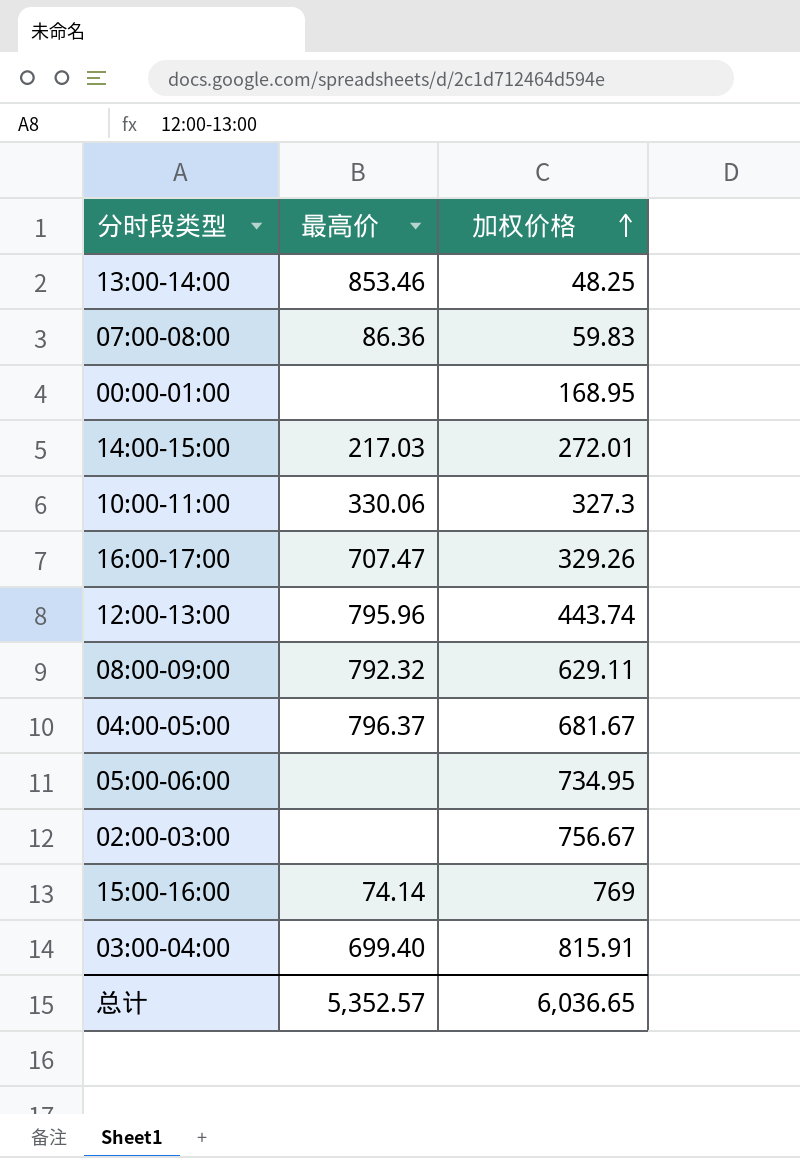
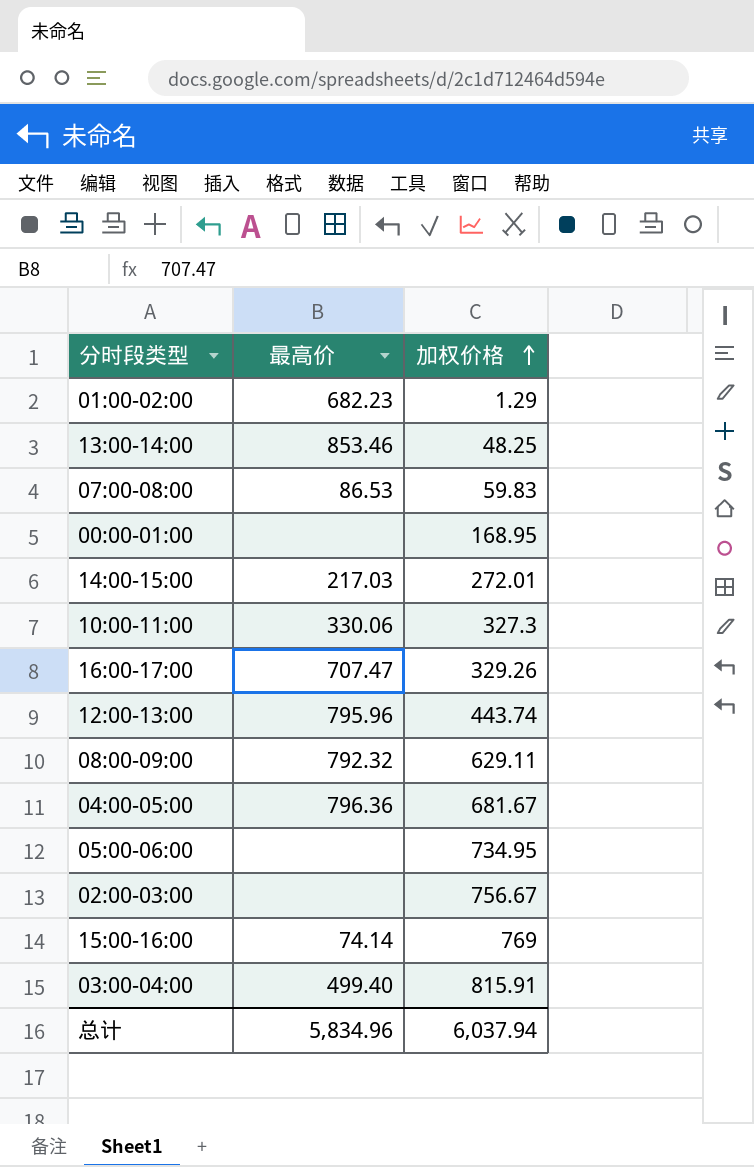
row 01:00-02:00: none -> 682.23 | 1.29
07:00-08:00 | 最高价: 86.36 -> 86.53
04:00-05:00 | 最高价: 796.37 -> 796.36
03:00-04:00 | 最高价: 699.40 -> 499.40
总计 | 最高价: 5,352.57 -> 5,834.96
总计 | 加权价格: 6,036.65 -> 6,037.94

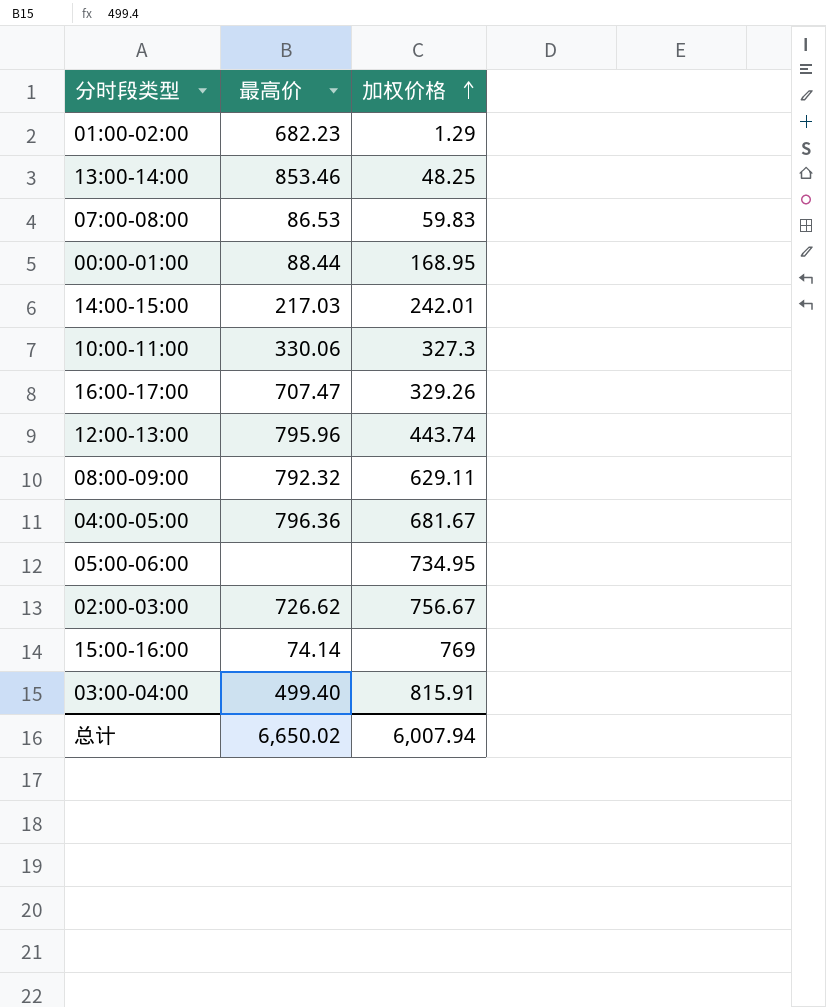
00:00-01:00 | 最高价: none -> 88.44
14:00-15:00 | 加权价格: 272.01 -> 242.01
02:00-03:00 | 最高价: none -> 726.62
总计 | 最高价: 5,834.96 -> 6,650.02
总计 | 加权价格: 6,037.94 -> 6,007.94

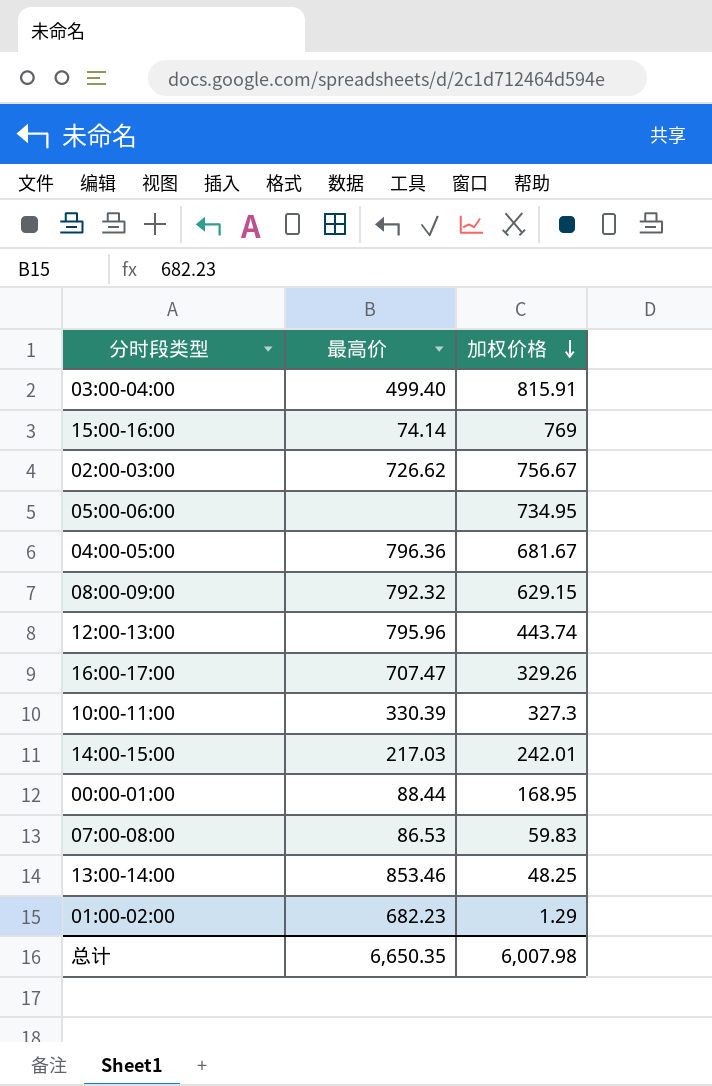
row order: 加权价格 ascending -> 加权价格 descending
08:00-09:00 | 加权价格: 629.11 -> 629.15
10:00-11:00 | 最高价: 330.06 -> 330.39
总计 | 最高价: 6,650.02 -> 6,650.35
总计 | 加权价格: 6,007.94 -> 6,007.98

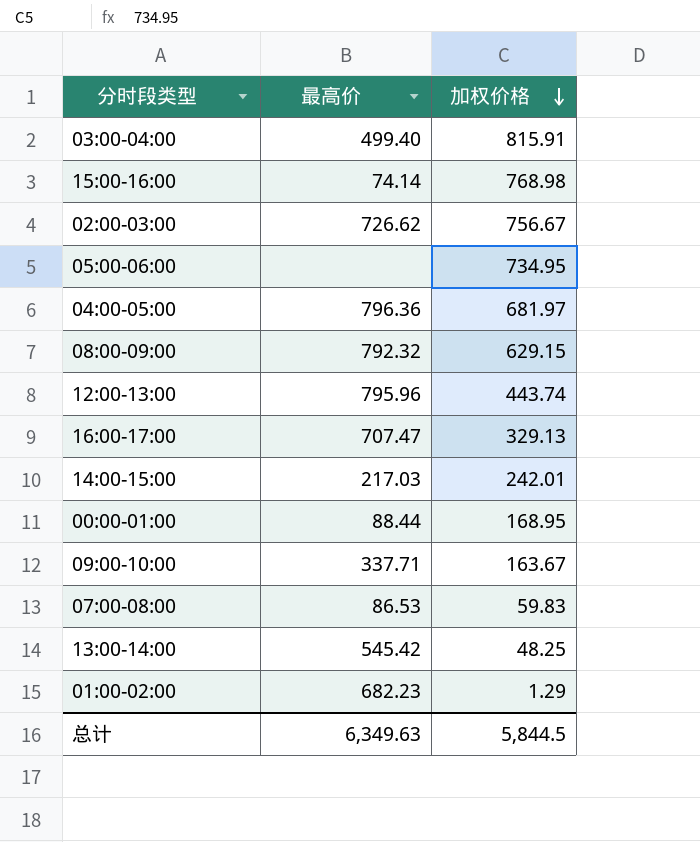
row 10:00-11:00: 330.39 | 327.3 -> none
15:00-16:00 | 加权价格: 769 -> 768.98
04:00-05:00 | 加权价格: 681.67 -> 681.97
16:00-17:00 | 加权价格: 329.26 -> 329.13
row 09:00-10:00: none -> 337.71 | 163.67
13:00-14:00 | 最高价: 853.46 -> 545.42
总计 | 最高价: 6,650.35 -> 6,349.63
总计 | 加权价格: 6,007.98 -> 5,844.5

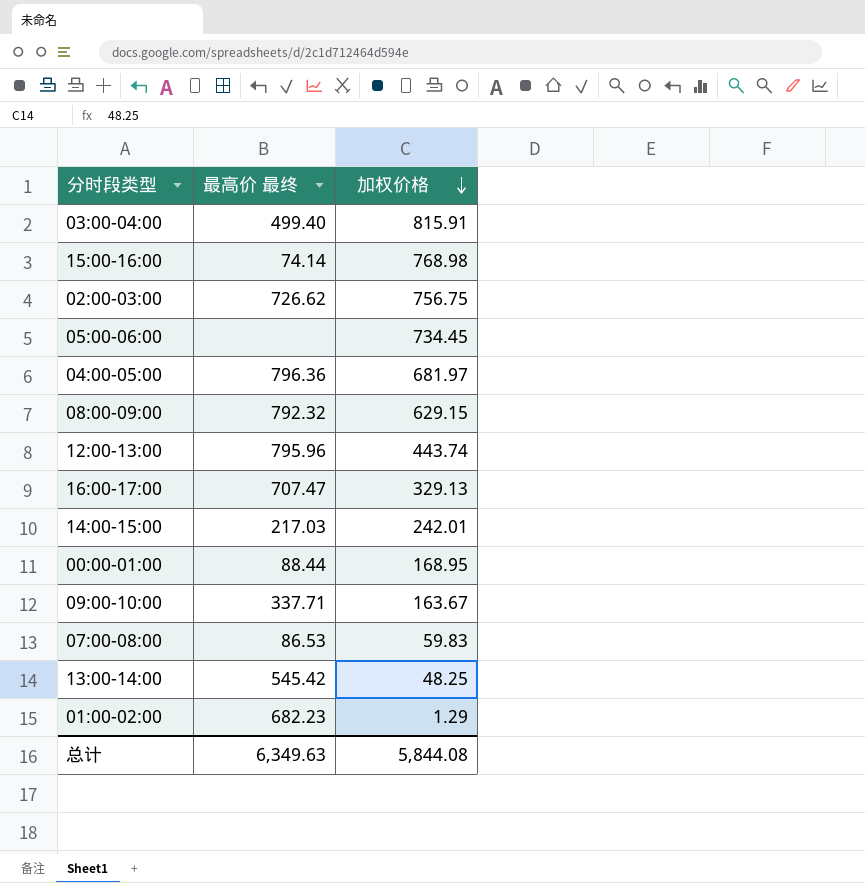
column name: 最高价 -> 最高价 最终
02:00-03:00 | 加权价格: 756.67 -> 756.75
05:00-06:00 | 加权价格: 734.95 -> 734.45
总计 | 加权价格: 5,844.5 -> 5,844.08

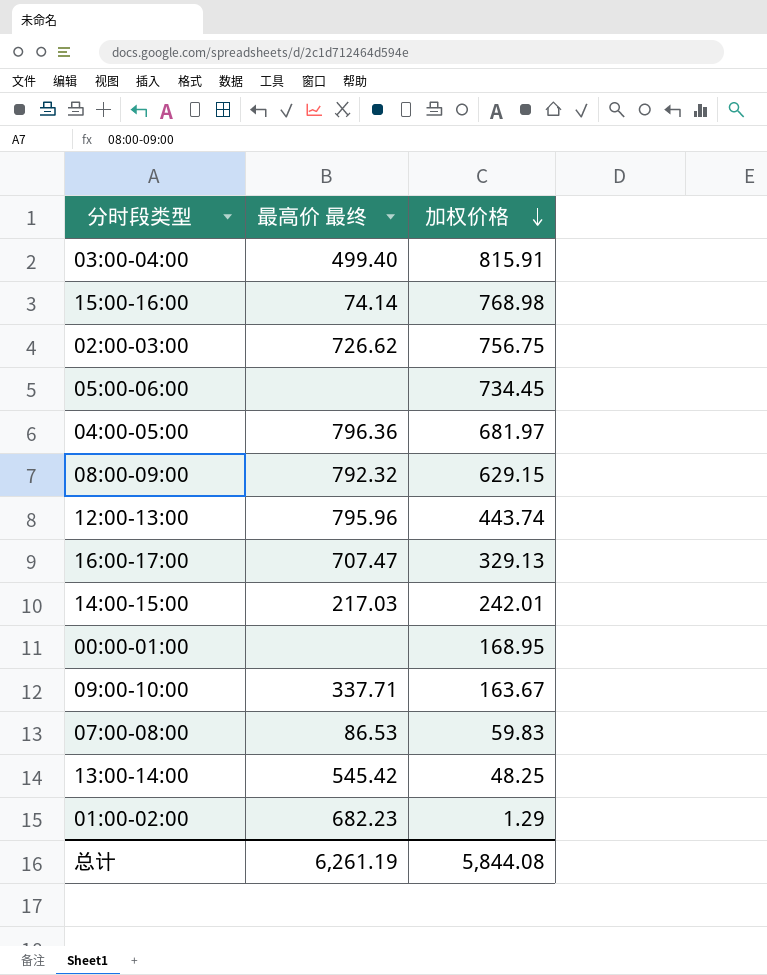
00:00-01:00 | 最高价 最终: 88.44 -> none
总计 | 最高价 最终: 6,349.63 -> 6,261.19

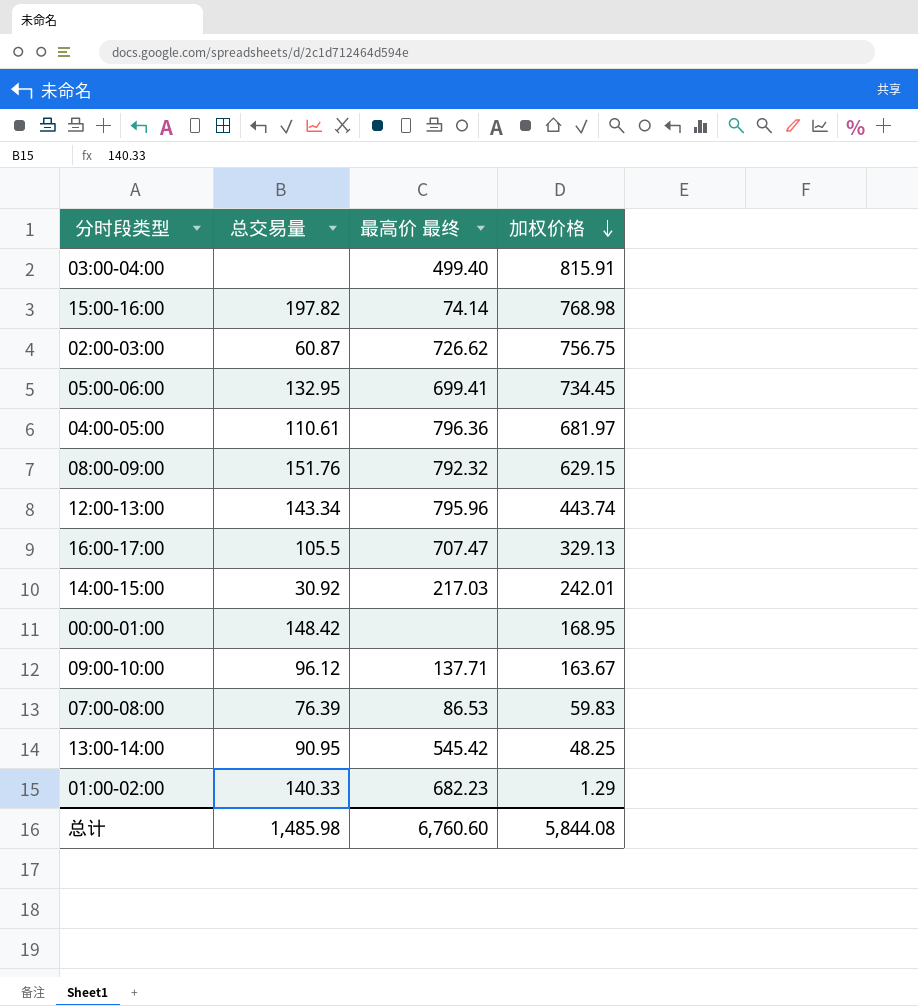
column 总交易量 | position: none -> 2
05:00-06:00 | 最高价 最终: none -> 699.41
09:00-10:00 | 最高价 最终: 337.71 -> 137.71
总计 | 最高价 最终: 6,261.19 -> 6,760.60

